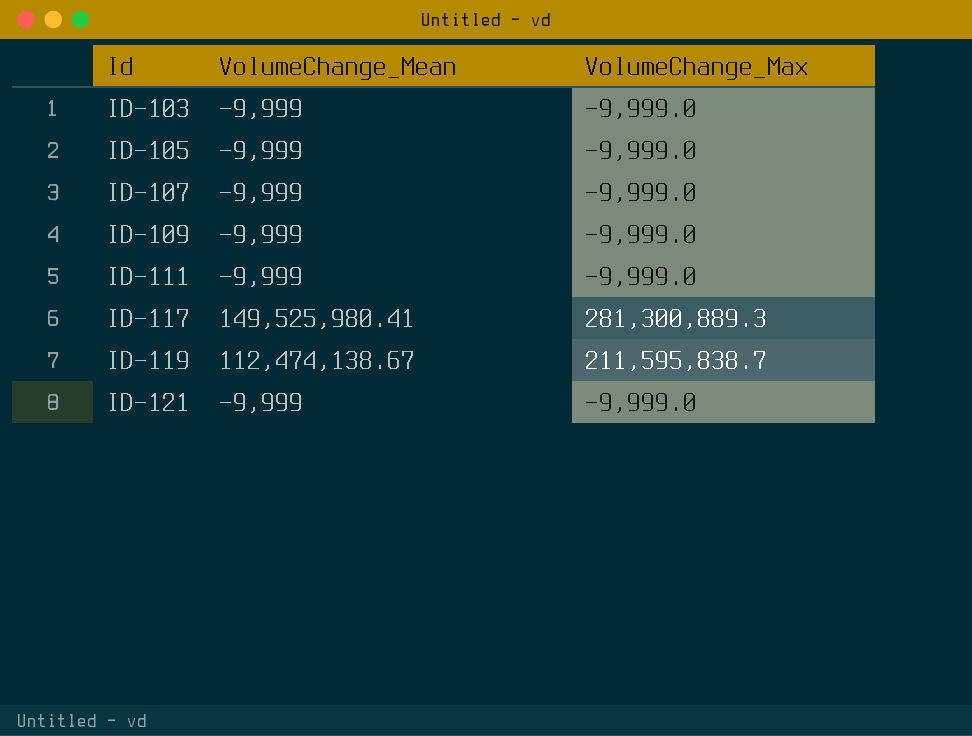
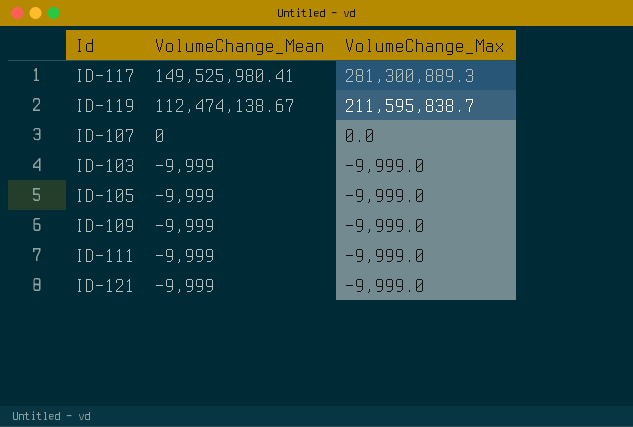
row order: Id ascending -> VolumeChange_Mean descending
ID-107 | VolumeChange_Mean: -9,999 -> 0
ID-107 | VolumeChange_Max: -9,999.0 -> 0.0

